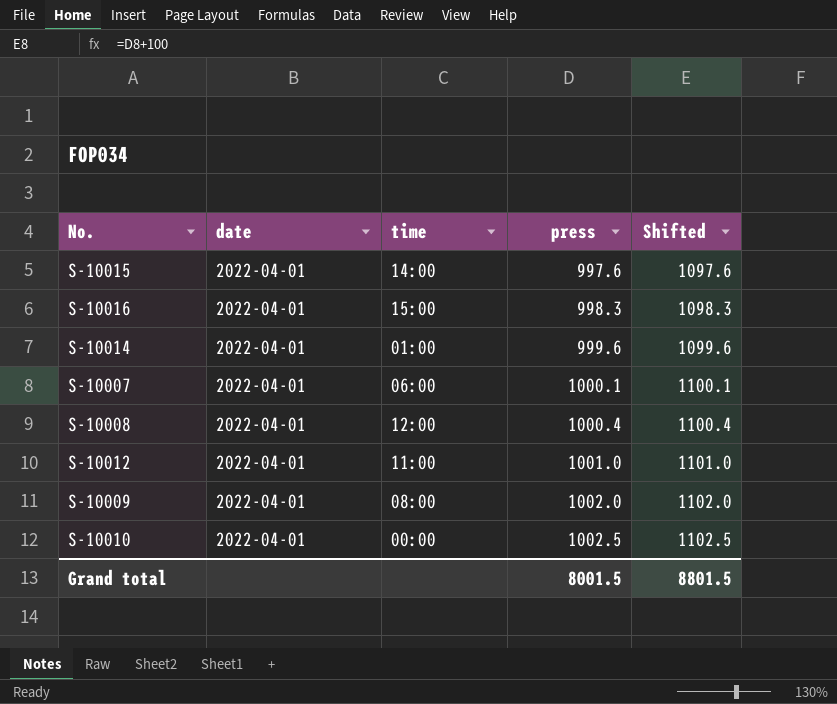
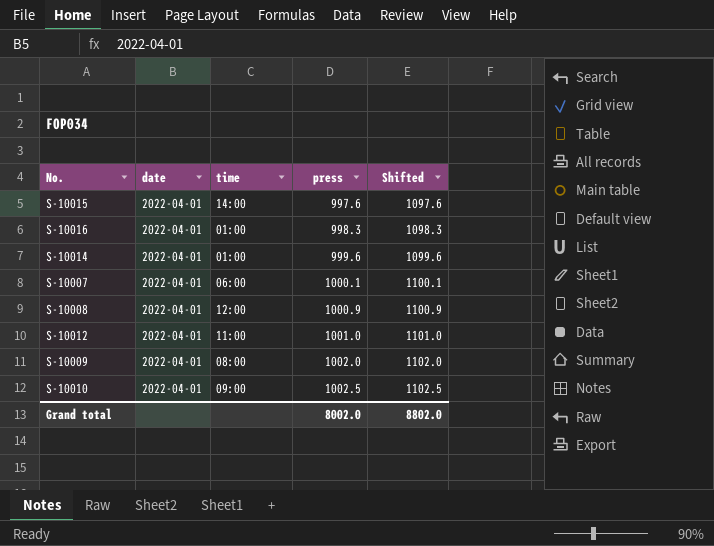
S-10016 | time: 15:00 -> 01:00
S-10008 | press: 1000.4 -> 1000.9
S-10008 | Shifted: 1100.4 -> 1100.9
S-10010 | time: 00:00 -> 09:00
Grand total | press: 8001.5 -> 8002.0
Grand total | Shifted: 8801.5 -> 8802.0

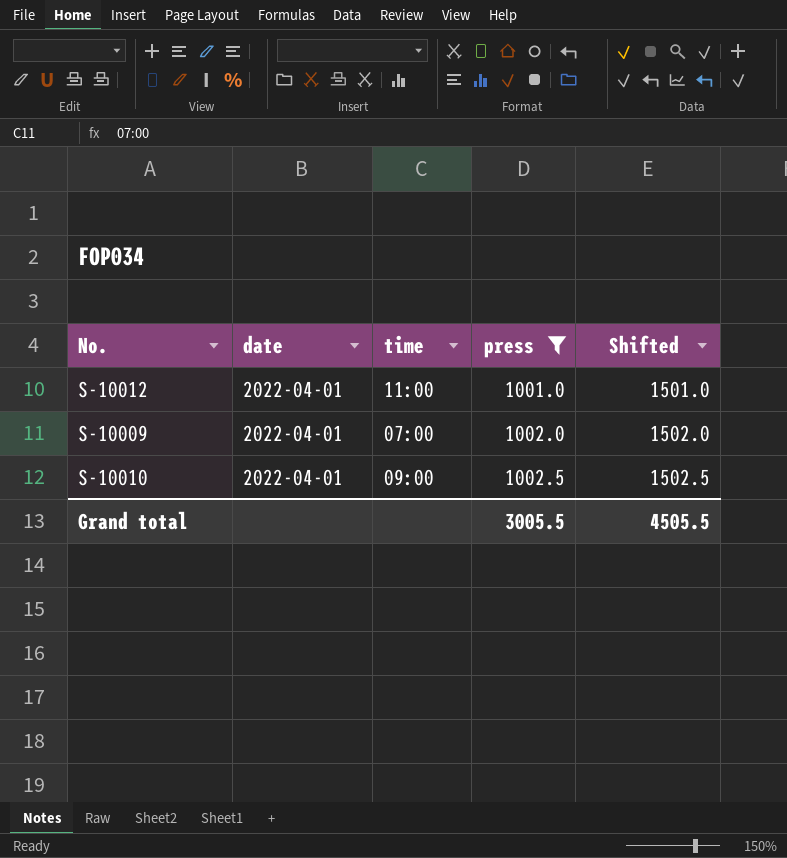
filter: none -> press >= 1001.0
column Shifted | formula: [press] + 100 -> [press] + 500
S-10009 | time: 08:00 -> 07:00
Grand total | press: 8002.0 -> 3005.5
Grand total | Shifted: 8802.0 -> 4505.5

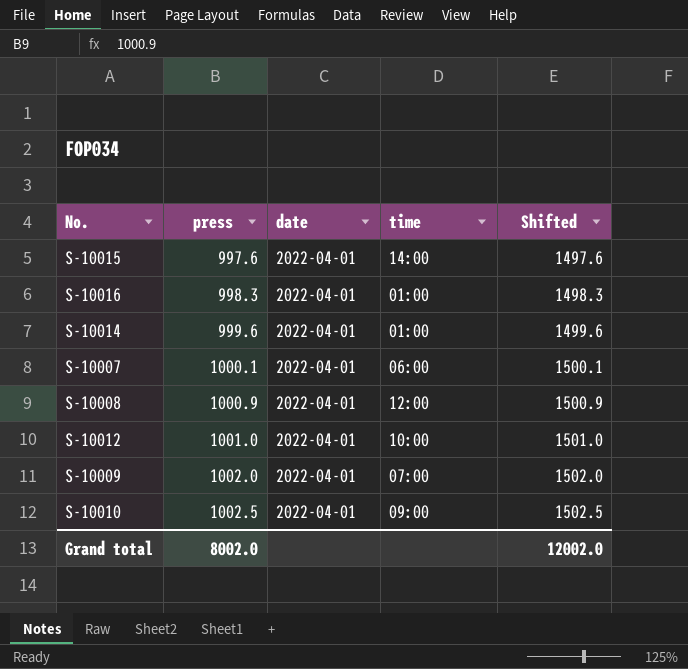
filter: press >= 1001.0 -> none
column press | position: 4 -> 2
S-10012 | time: 11:00 -> 10:00
Grand total | press: 3005.5 -> 8002.0
Grand total | Shifted: 4505.5 -> 12002.0

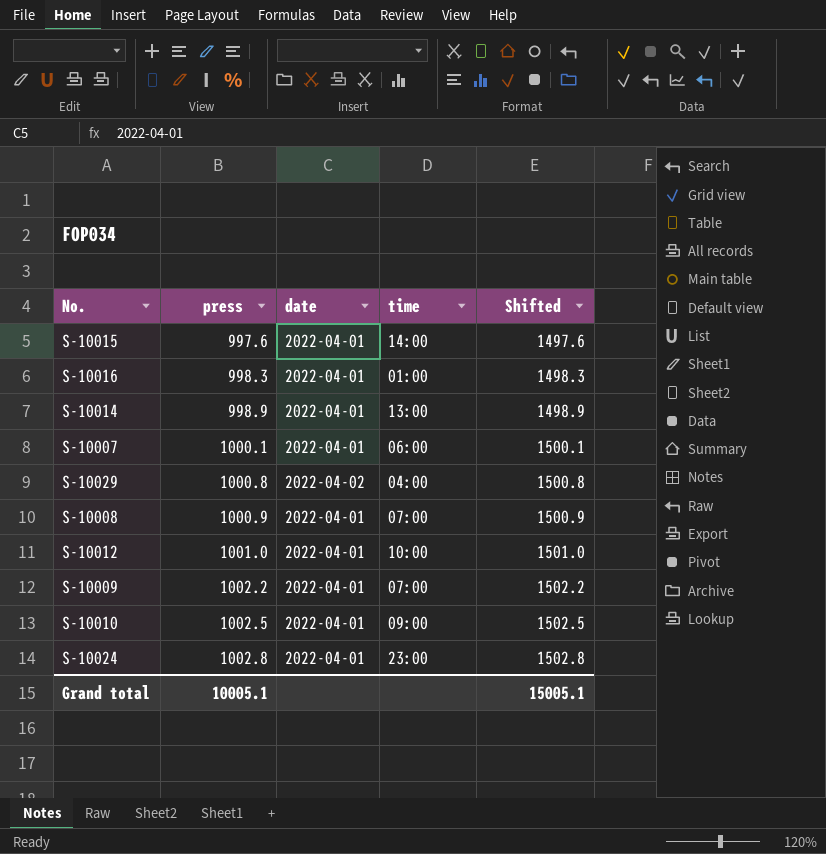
S-10014 | press: 999.6 -> 998.9
S-10014 | time: 01:00 -> 13:00
S-10014 | Shifted: 1499.6 -> 1498.9
row S-10029: none -> 1000.8 | 2022-04-02 | 04:00 | 1500.8
S-10008 | time: 12:00 -> 07:00
S-10009 | press: 1002.0 -> 1002.2
S-10009 | Shifted: 1502.0 -> 1502.2
row S-10024: none -> 1002.8 | 2022-04-01 | 23:00 | 1502.8
Grand total | press: 8002.0 -> 10005.1
Grand total | Shifted: 12002.0 -> 15005.1

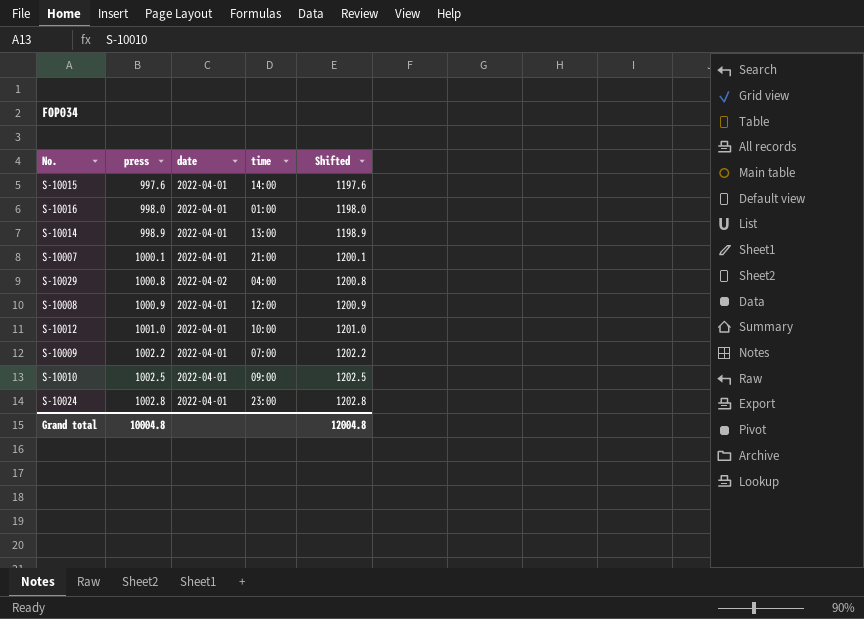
column Shifted | formula: [press] + 500 -> [press] + 200
S-10016 | press: 998.3 -> 998.0
S-10007 | time: 06:00 -> 21:00
S-10008 | time: 07:00 -> 12:00
Grand total | press: 10005.1 -> 10004.8
Grand total | Shifted: 15005.1 -> 12004.8

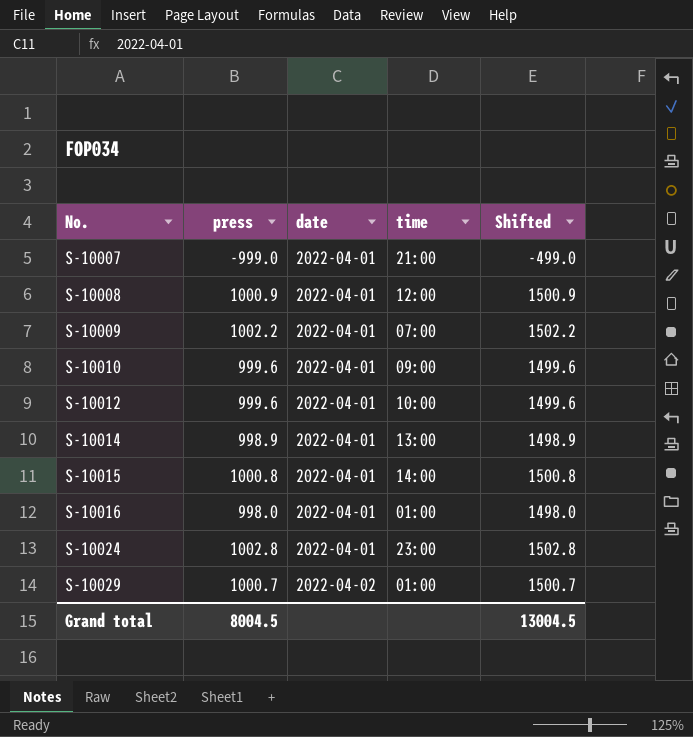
row order: press ascending -> No. ascending
column Shifted | formula: [press] + 200 -> [press] + 500
S-10007 | press: 1000.1 -> -999.0
S-10010 | press: 1002.5 -> 999.6
S-10012 | press: 1001.0 -> 999.6
S-10015 | press: 997.6 -> 1000.8
S-10029 | press: 1000.8 -> 1000.7
S-10029 | time: 04:00 -> 01:00
Grand total | press: 10004.8 -> 8004.5
Grand total | Shifted: 12004.8 -> 13004.5

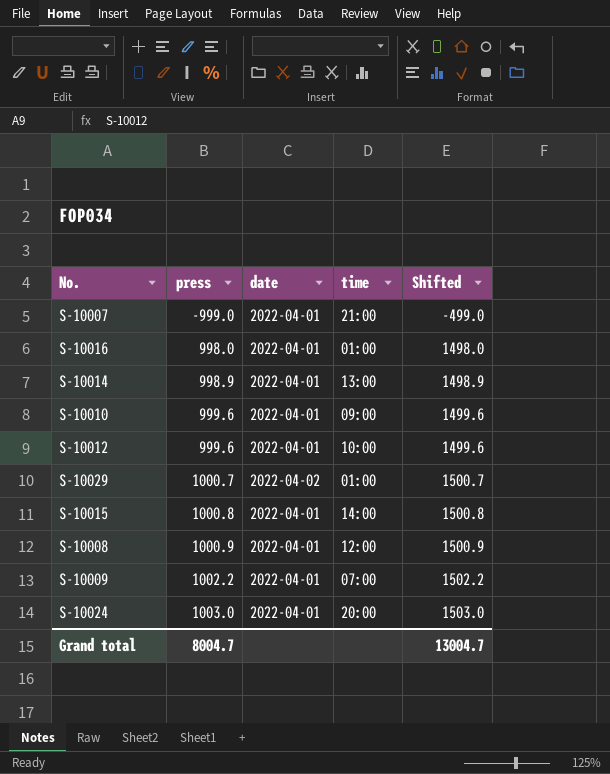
row order: No. ascending -> press ascending
S-10024 | press: 1002.8 -> 1003.0
S-10024 | time: 23:00 -> 20:00
S-10024 | Shifted: 1502.8 -> 1503.0
Grand total | press: 8004.5 -> 8004.7
Grand total | Shifted: 13004.5 -> 13004.7

